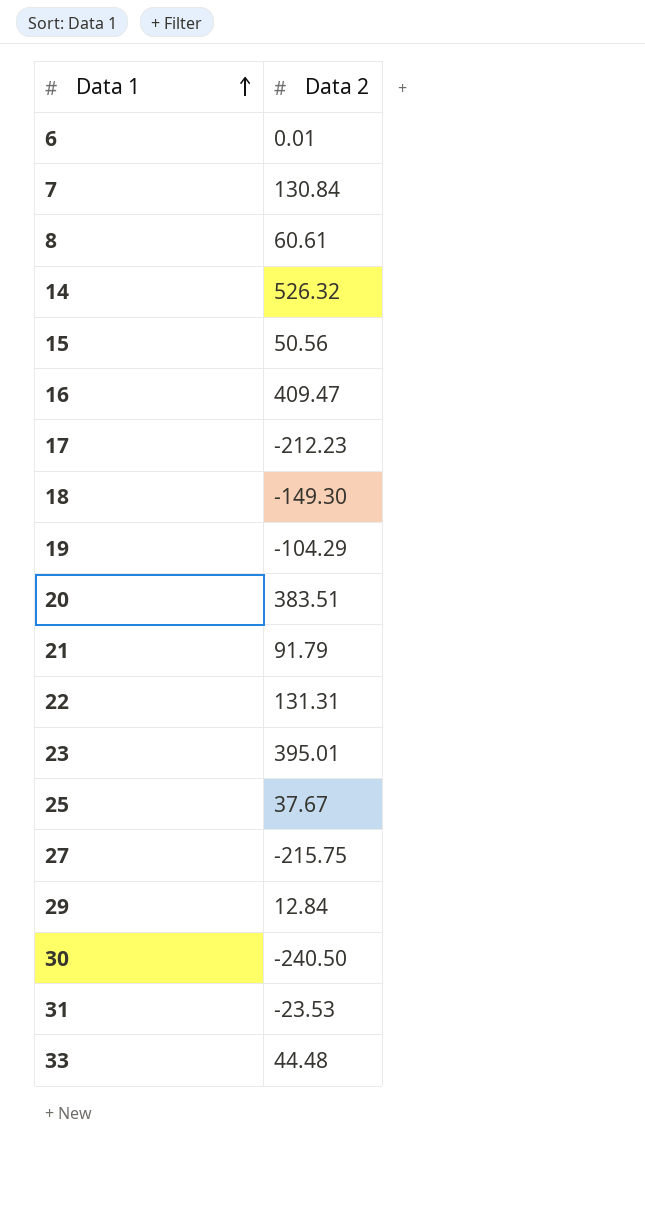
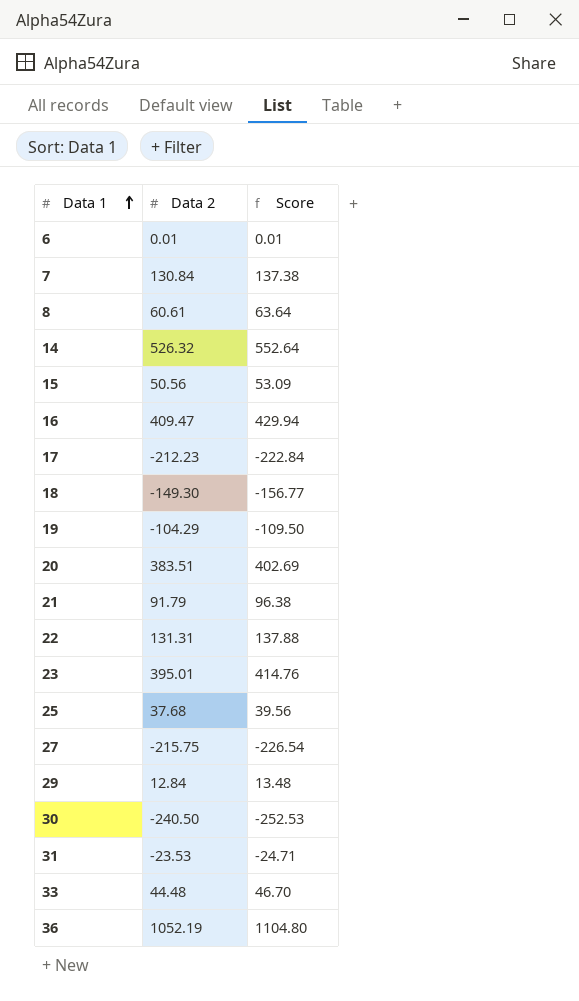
column Score | formula: none -> [Data 2] * 1.05
25 | Data 2: 37.67 -> 37.68
row 36: none -> 1052.19 | 1104.80

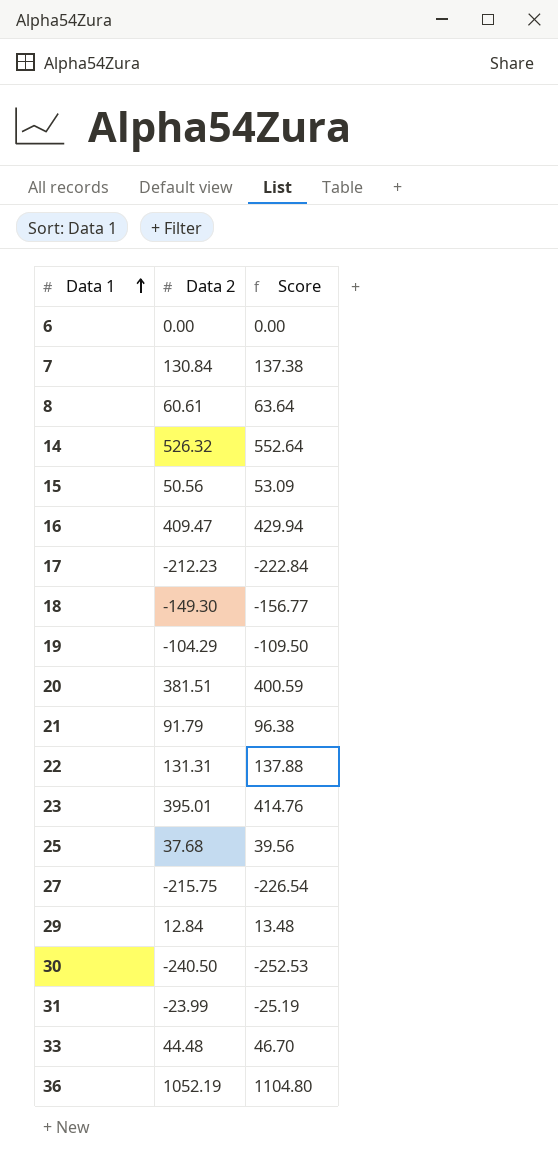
6 | Data 2: 0.01 -> 0.00
6 | Score: 0.01 -> 0.00
20 | Data 2: 383.51 -> 381.51
20 | Score: 402.69 -> 400.59
31 | Data 2: -23.53 -> -23.99
31 | Score: -24.71 -> -25.19

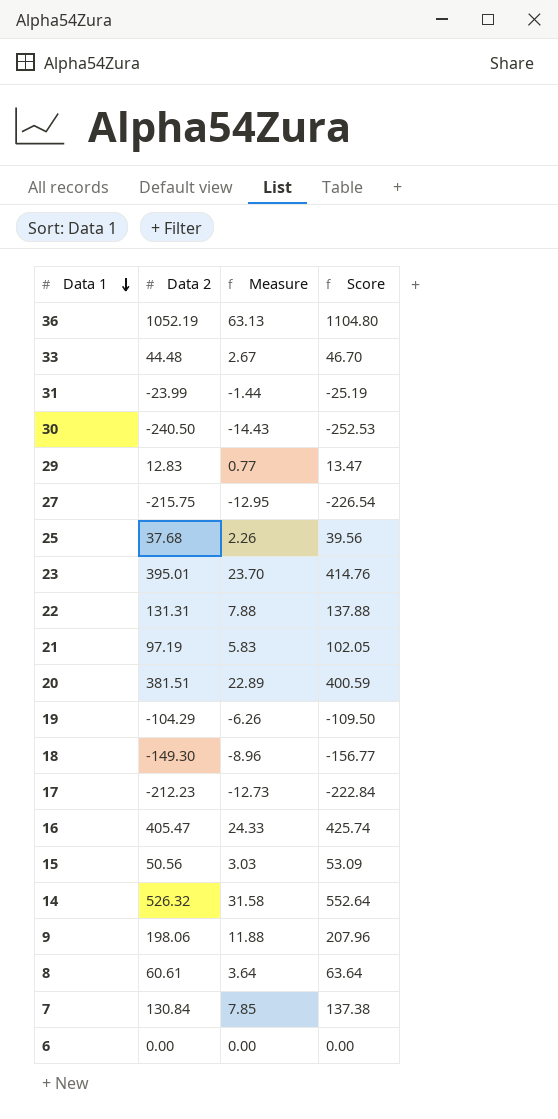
row order: Data 1 ascending -> Data 1 descending
column Measure | formula: none -> [Data 2] * 0.06
29 | Data 2: 12.84 -> 12.83
29 | Score: 13.48 -> 13.47
21 | Data 2: 91.79 -> 97.19
21 | Score: 96.38 -> 102.05
16 | Data 2: 409.47 -> 405.47
16 | Score: 429.94 -> 425.74
row 9: none -> 198.06 | 11.88 | 207.96

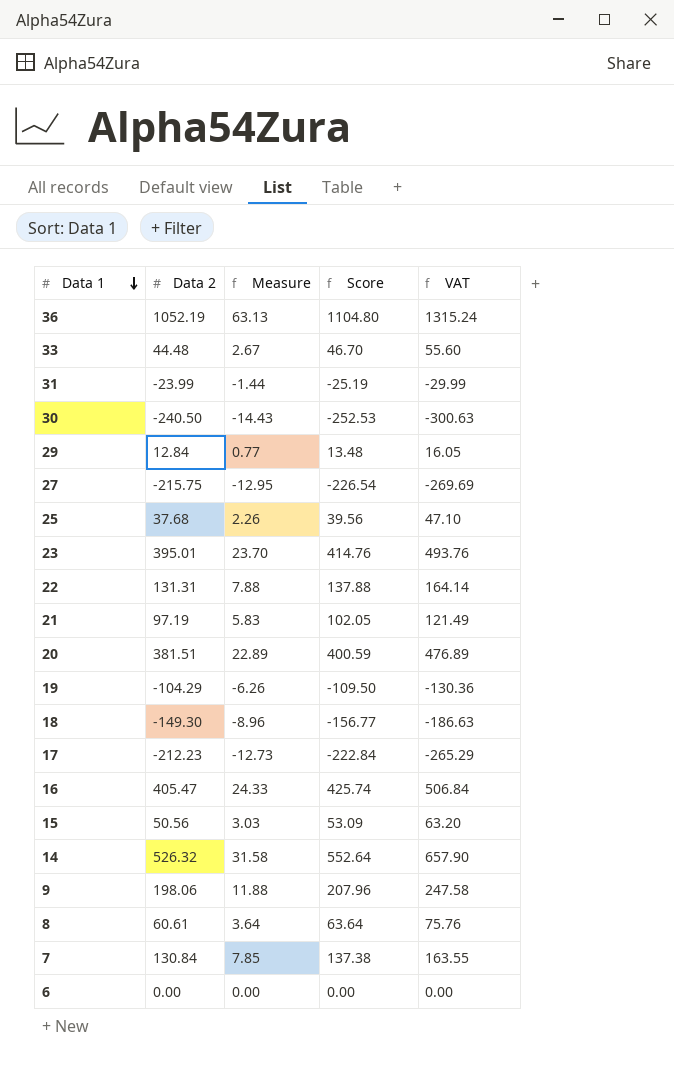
column VAT | formula: none -> [Data 2] * 1.25
29 | Data 2: 12.83 -> 12.84
29 | Score: 13.47 -> 13.48

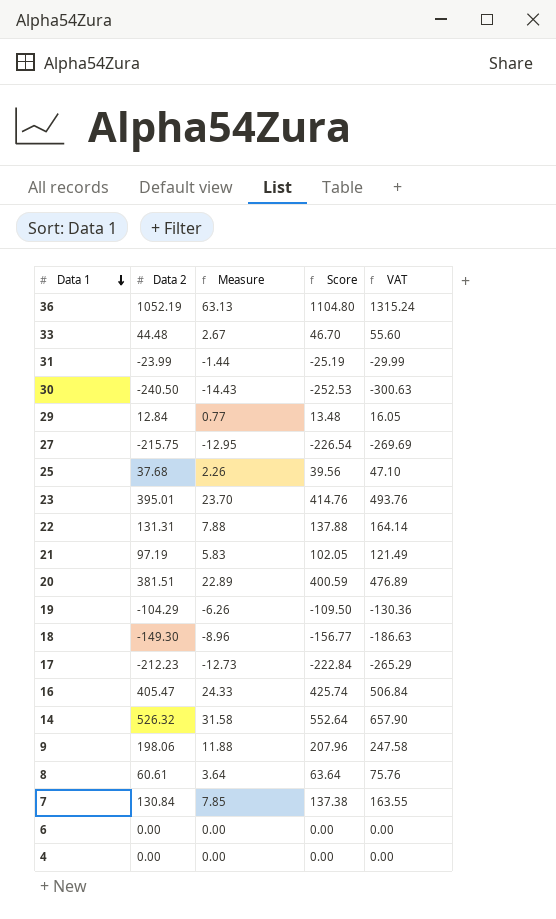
row 15: 50.56 | 3.03 | 53.09 | 63.20 -> none
row 4: none -> 0.00 | 0.00 | 0.00 | 0.00

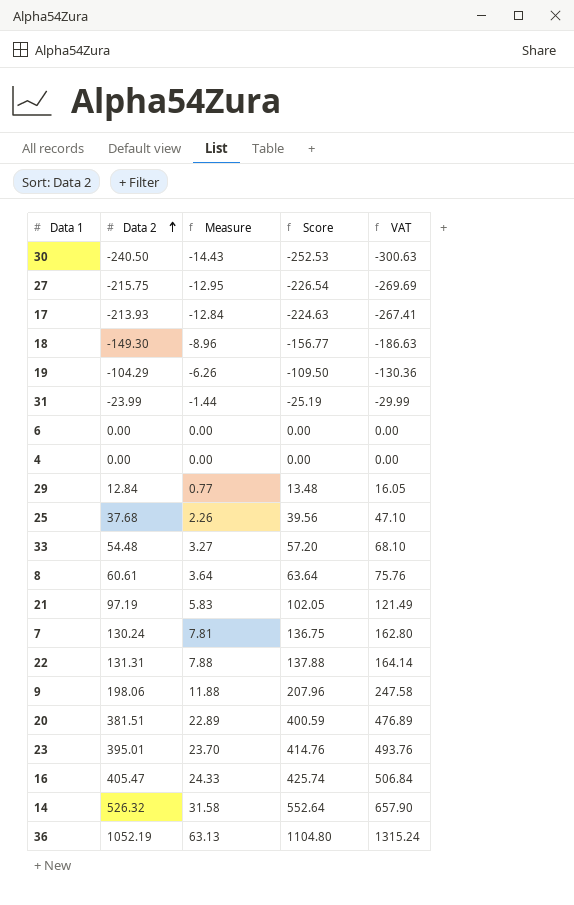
row order: Data 1 descending -> Data 2 ascending
17 | Data 2: -212.23 -> -213.93
17 | Measure: -12.73 -> -12.84
17 | Score: -222.84 -> -224.63
17 | VAT: -265.29 -> -267.41
33 | Data 2: 44.48 -> 54.48
33 | Measure: 2.67 -> 3.27
33 | Score: 46.70 -> 57.20
33 | VAT: 55.60 -> 68.10
7 | Data 2: 130.84 -> 130.24
7 | Measure: 7.85 -> 7.81
7 | Score: 137.38 -> 136.75
7 | VAT: 163.55 -> 162.80

